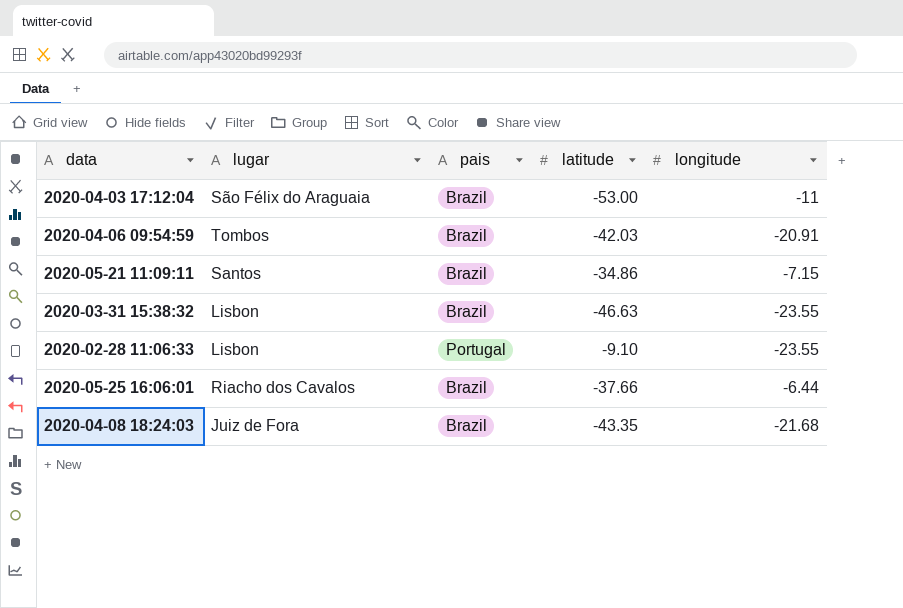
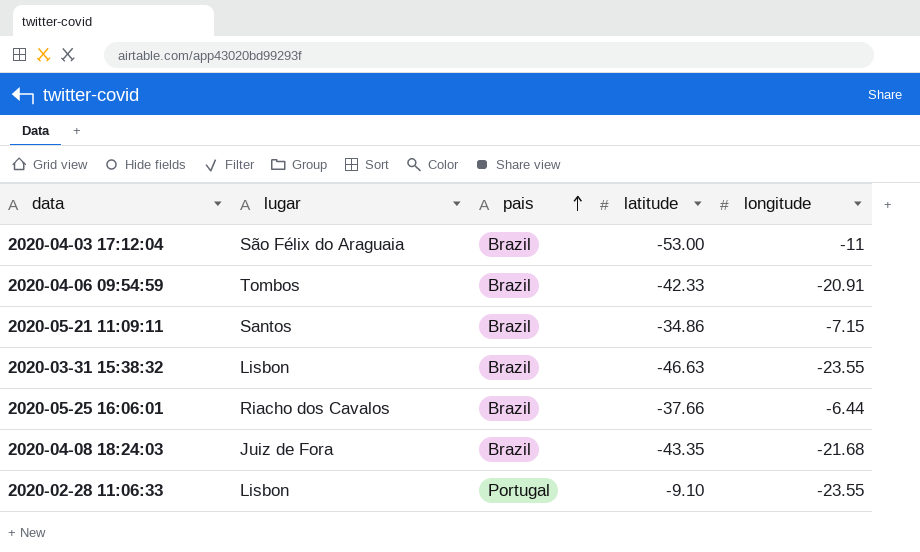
row order: none -> pais ascending
2020-04-06 09:54:59 | latitude: -42.03 -> -42.33

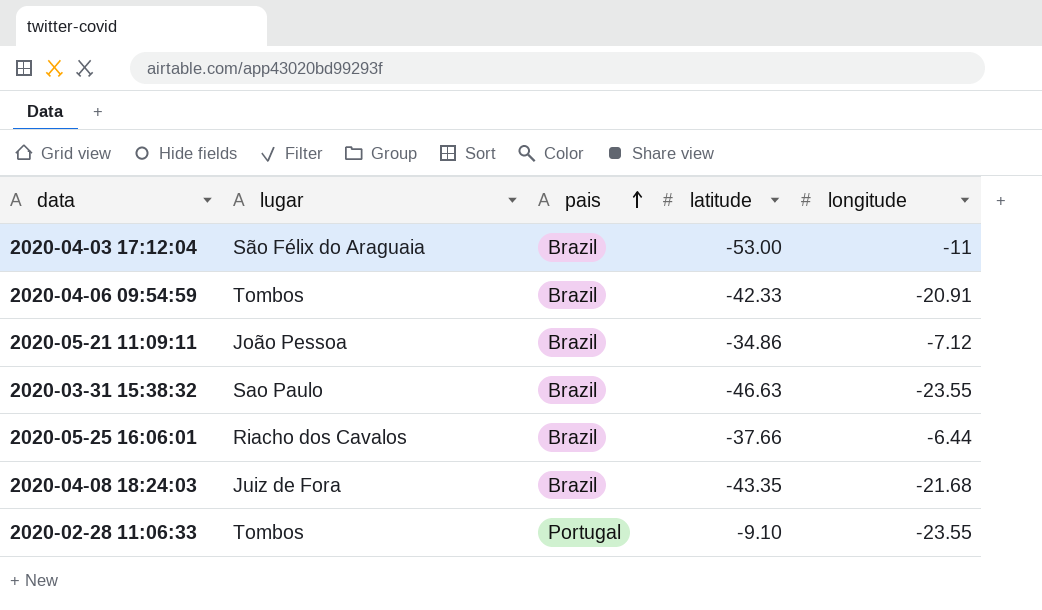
2020-05-21 11:09:11 | lugar: Santos -> João Pessoa
2020-05-21 11:09:11 | longitude: -7.15 -> -7.12
2020-03-31 15:38:32 | lugar: Lisbon -> Sao Paulo
2020-02-28 11:06:33 | lugar: Lisbon -> Tombos

